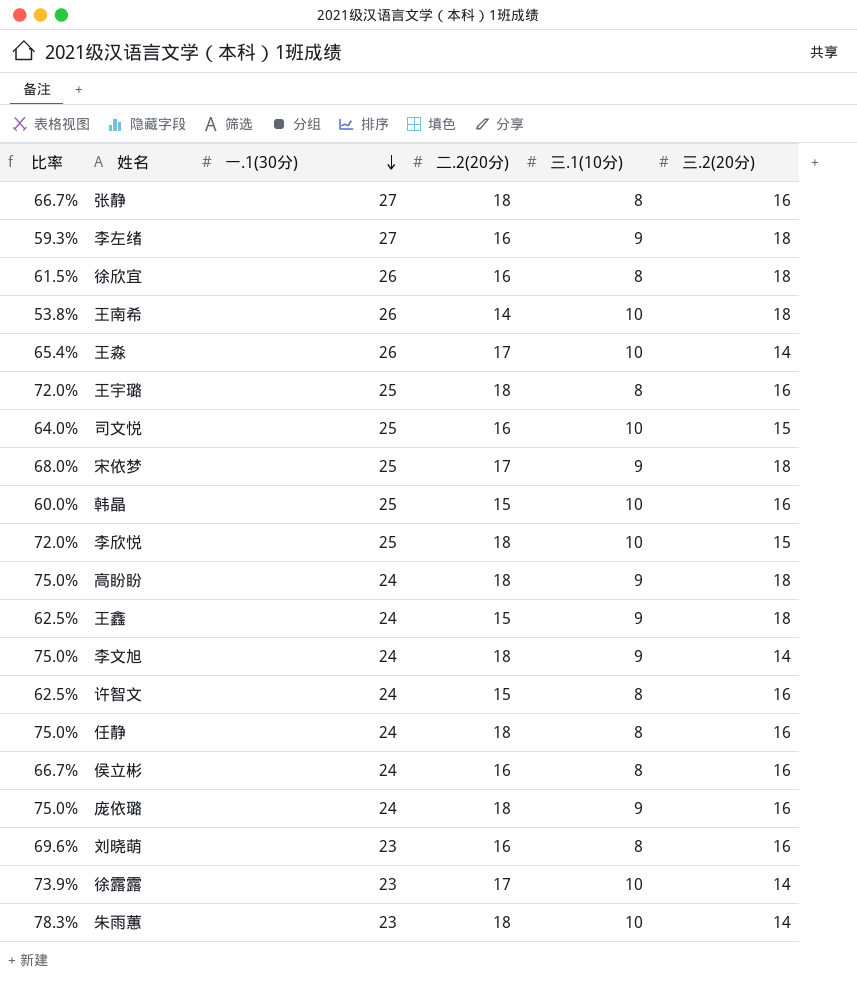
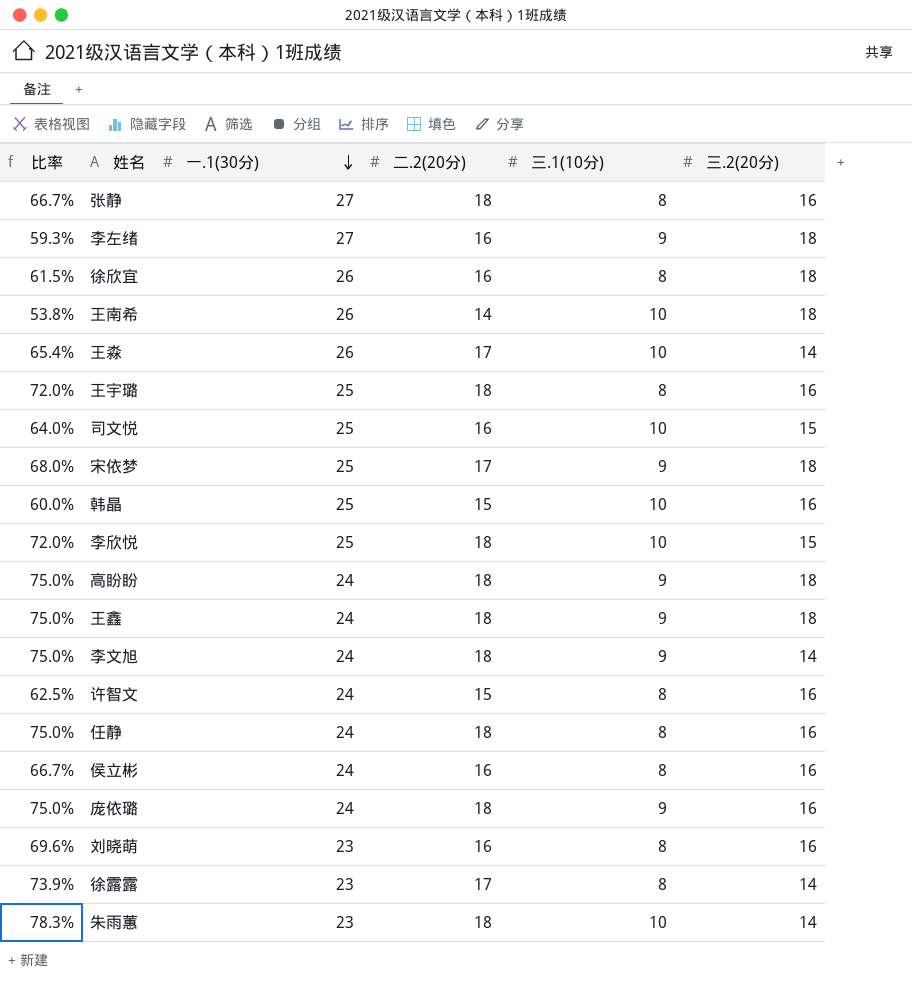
王鑫 | 比率: 62.5% -> 75.0%
王鑫 | 二.2(20分): 15 -> 18
徐露露 | 三.1(10分): 10 -> 8

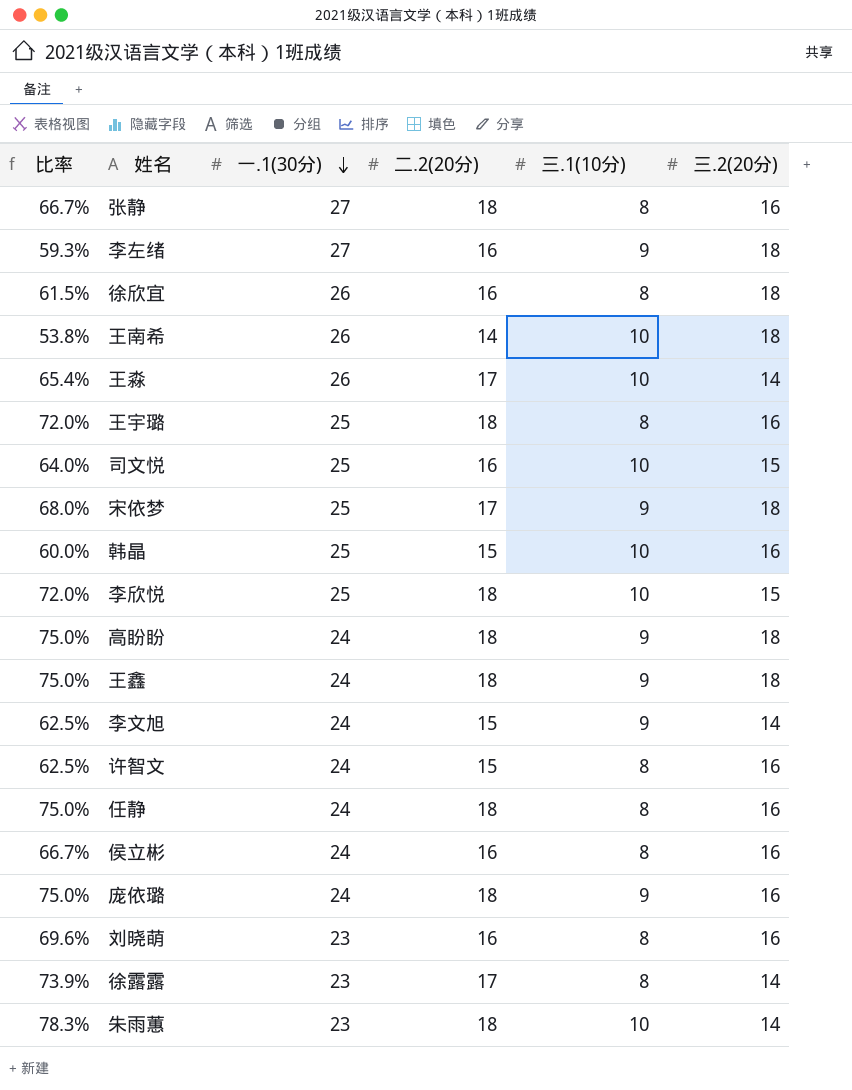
李文旭 | 比率: 75.0% -> 62.5%
李文旭 | 二.2(20分): 18 -> 15

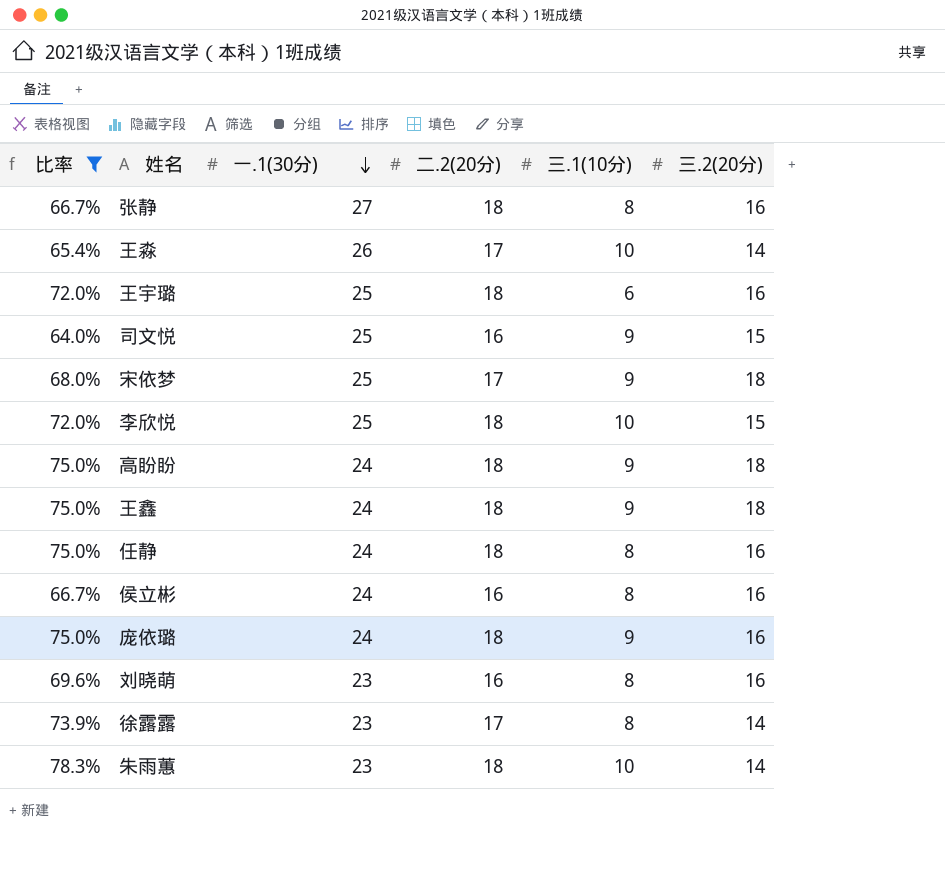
filter: none -> 比率 >= 64.0%
王宇璐 | 三.1(10分): 8 -> 6
司文悦 | 三.1(10分): 10 -> 9

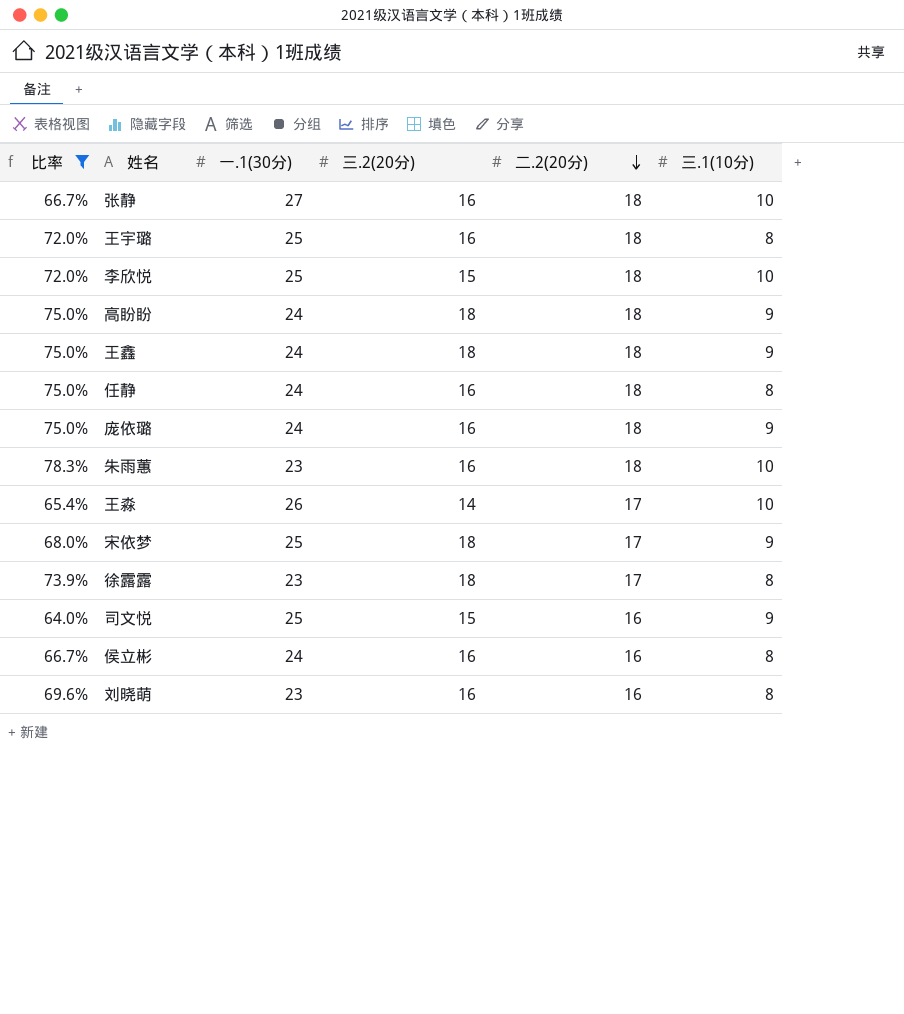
row order: 一.1(30分) descending -> 二.2(20分) descending
column 三.2(20分) | position: 6 -> 4
张静 | 三.1(10分): 8 -> 10
王宇璐 | 三.1(10分): 6 -> 8
朱雨蕙 | 三.2(20分): 14 -> 16
徐露露 | 三.2(20分): 14 -> 18

